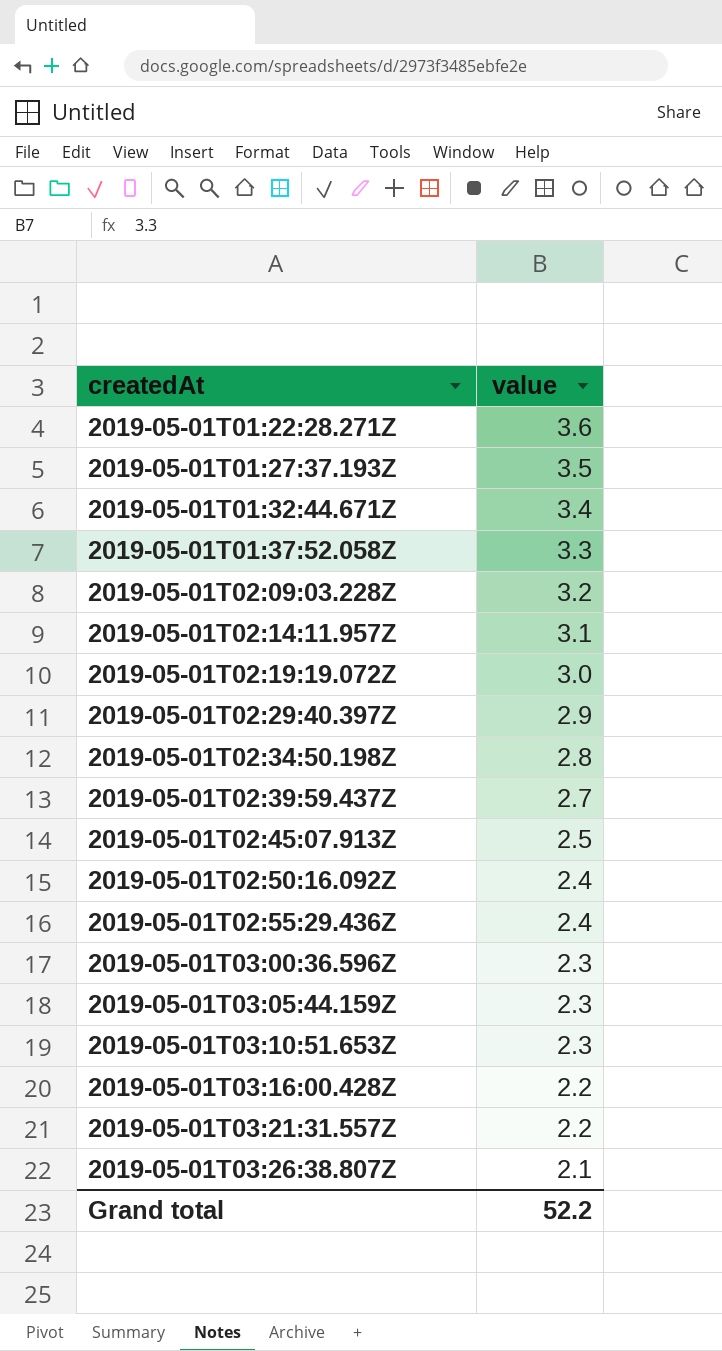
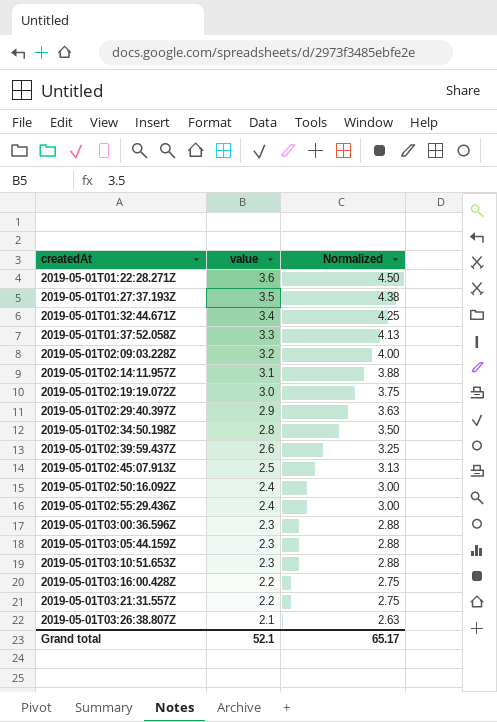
column Normalized | formula: none -> [value] * 1.25
2019-05-01T02:39:59.437Z | value: 2.7 -> 2.6
Grand total | value: 52.2 -> 52.1

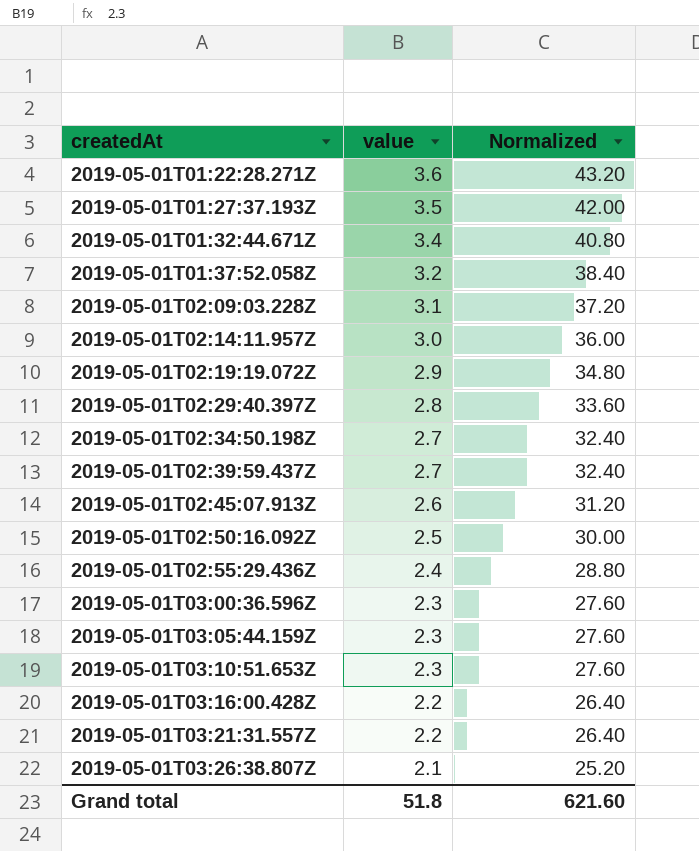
column Normalized | formula: [value] * 1.25 -> [value] * 12
2019-05-01T01:37:52.058Z | value: 3.3 -> 3.2
2019-05-01T02:09:03.228Z | value: 3.2 -> 3.1
2019-05-01T02:14:11.957Z | value: 3.1 -> 3.0
2019-05-01T02:19:19.072Z | value: 3.0 -> 2.9
2019-05-01T02:29:40.397Z | value: 2.9 -> 2.8
2019-05-01T02:34:50.198Z | value: 2.8 -> 2.7
2019-05-01T02:39:59.437Z | value: 2.6 -> 2.7
2019-05-01T02:45:07.913Z | value: 2.5 -> 2.6
2019-05-01T02:50:16.092Z | value: 2.4 -> 2.5
Grand total | value: 52.1 -> 51.8
Grand total | Normalized: 65.17 -> 621.60

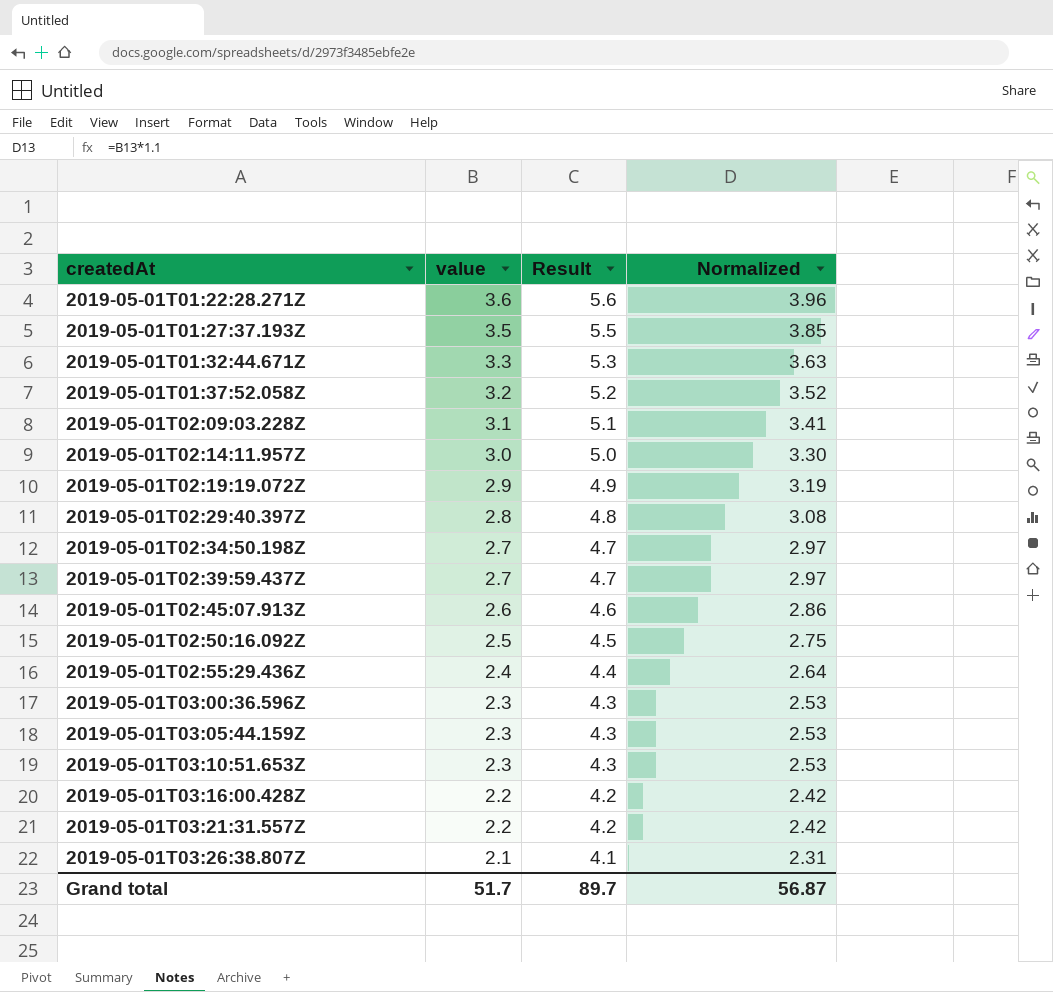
column Result | formula: none -> [value] + 2
column Normalized | formula: [value] * 12 -> [value] * 1.1
2019-05-01T01:32:44.671Z | value: 3.4 -> 3.3
Grand total | value: 51.8 -> 51.7
Grand total | Normalized: 621.60 -> 56.87

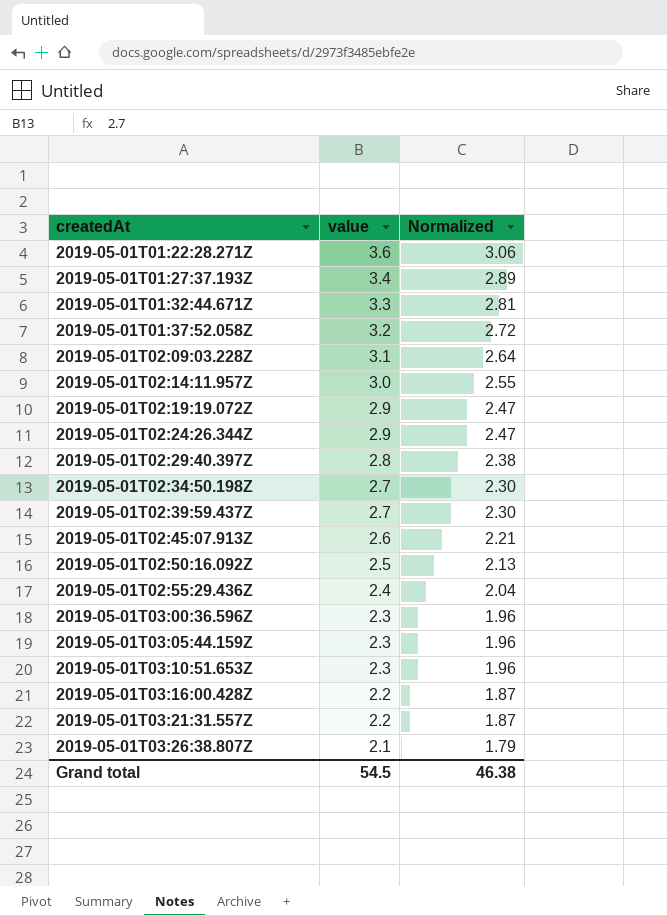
column Result | formula: [value] + 2 -> none
column Normalized | formula: [value] * 1.1 -> [value] * 0.85
2019-05-01T01:27:37.193Z | value: 3.5 -> 3.4
row 2019-05-01T02:24:26.344Z: none -> 2.9 | 2.47
Grand total | value: 51.7 -> 54.5
Grand total | Normalized: 56.87 -> 46.38

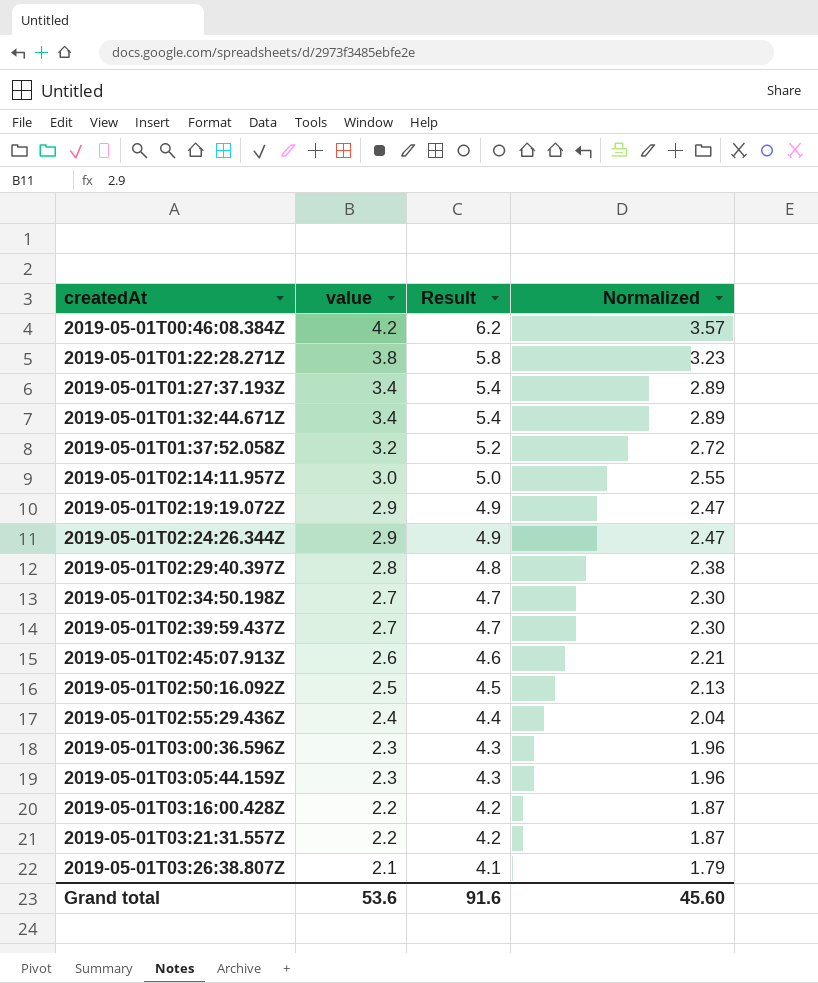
column Result | formula: none -> [value] + 2
row 2019-05-01T02:09:03.228Z: 3.1 | 2.64 -> none
row 2019-05-01T03:10:51.653Z: 2.3 | 1.96 -> none
row 2019-05-01T00:46:08.384Z: none -> 4.2 | 6.2 | 3.57
2019-05-01T01:22:28.271Z | value: 3.6 -> 3.8
2019-05-01T01:22:28.271Z | Normalized: 3.06 -> 3.23
2019-05-01T01:32:44.671Z | value: 3.3 -> 3.4
2019-05-01T01:32:44.671Z | Normalized: 2.81 -> 2.89
Grand total | value: 54.5 -> 53.6
Grand total | Normalized: 46.38 -> 45.60

